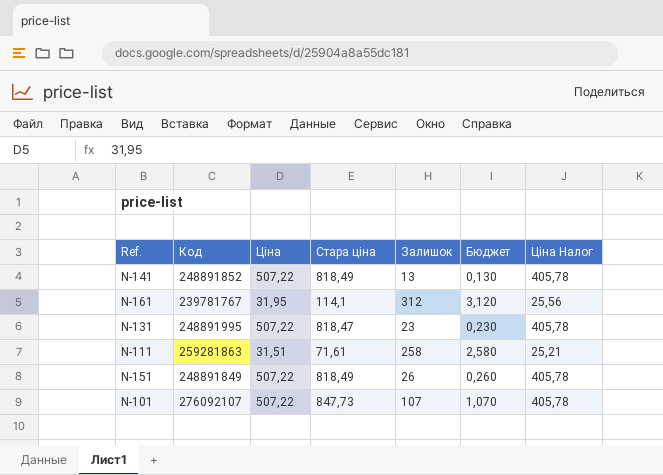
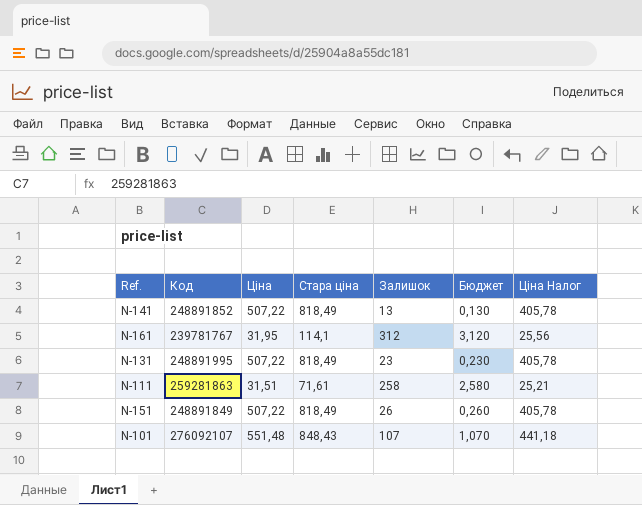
N-131 | Стара ціна: 818,47 -> 818,49
N-101 | Ціна: 507,22 -> 551,48
N-101 | Стара ціна: 847,73 -> 848,43
N-101 | Ціна Налог: 405,78 -> 441,18

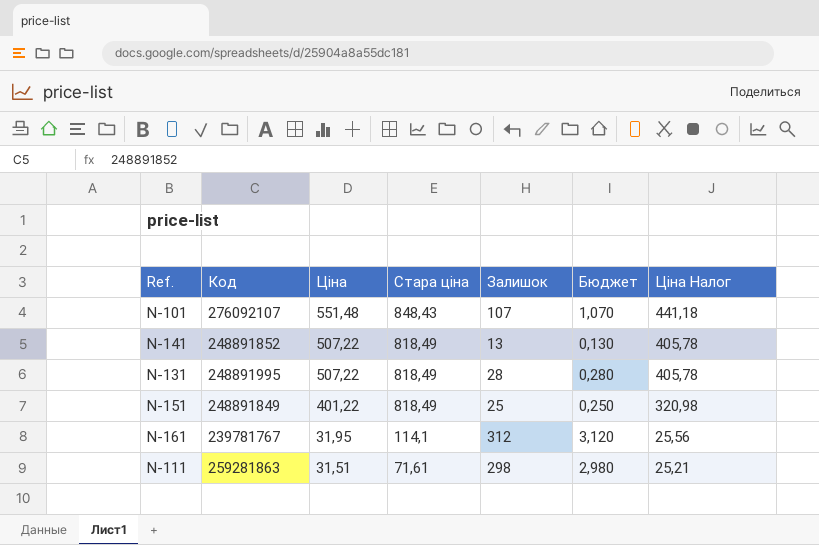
row order: none -> Ціна descending
N-131 | Залишок: 23 -> 28
N-131 | Бюджет: 0,230 -> 0,280
N-151 | Ціна: 507,22 -> 401,22
N-151 | Залишок: 26 -> 25
N-151 | Бюджет: 0,260 -> 0,250
N-151 | Ціна Налог: 405,78 -> 320,98
N-111 | Залишок: 258 -> 298
N-111 | Бюджет: 2,580 -> 2,980

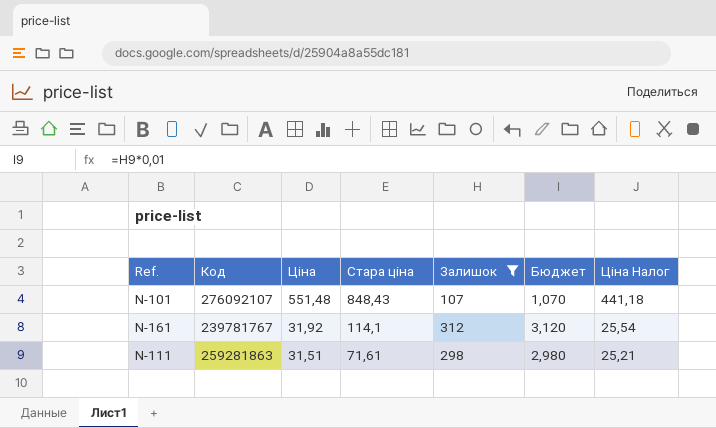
filter: none -> Залишок >= 107
N-161 | Ціна: 31,95 -> 31,92
N-161 | Ціна Налог: 25,56 -> 25,54

